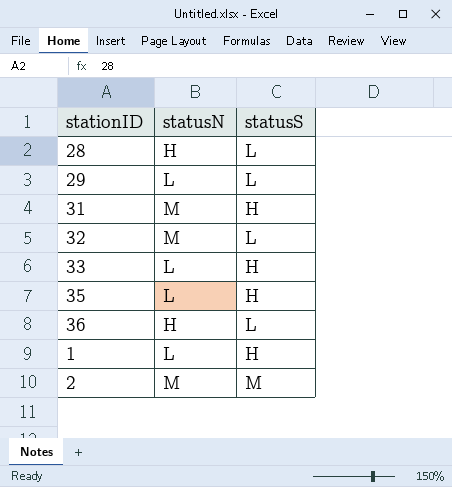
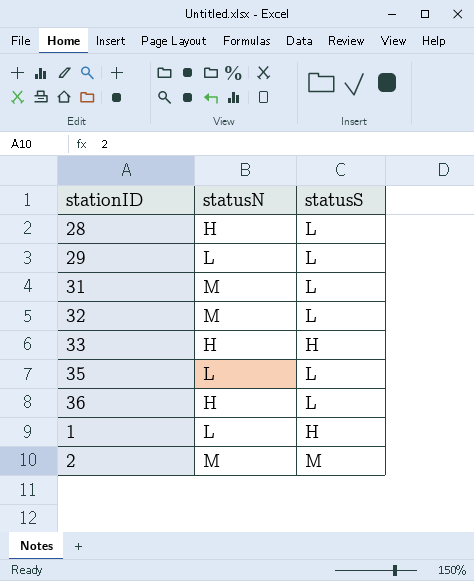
31 | statusS: H -> L
33 | statusN: L -> H
35 | statusS: H -> L

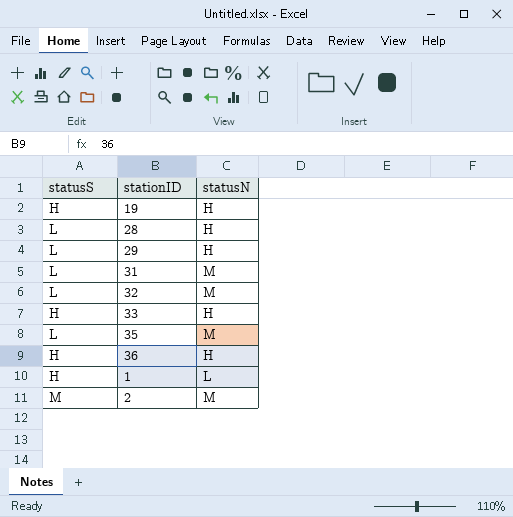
column statusS | position: 3 -> 1
row 19: none -> H | H
29 | statusN: L -> H
35 | statusN: L -> M
36 | statusS: L -> H

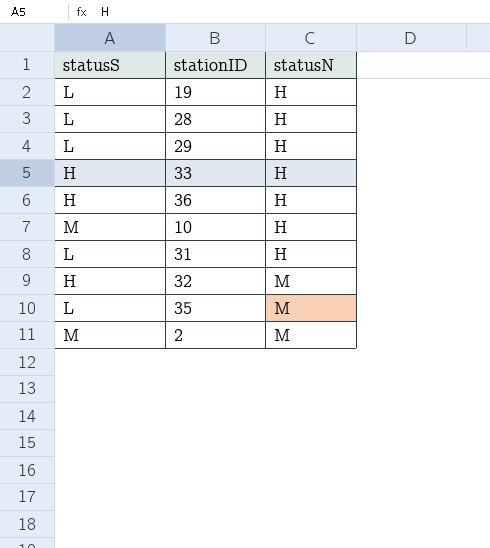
row order: none -> statusN ascending
row 1: H | L -> none
19 | statusS: H -> L
row 10: none -> M | H
31 | statusN: M -> H
32 | statusS: L -> H

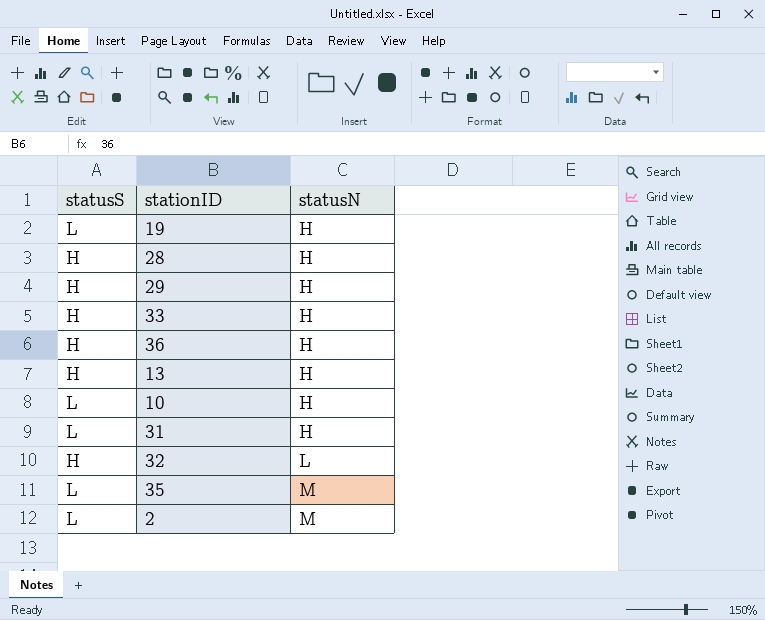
28 | statusS: L -> H
29 | statusS: L -> H
row 13: none -> H | H
10 | statusS: M -> L
32 | statusN: M -> L
2 | statusS: M -> L

